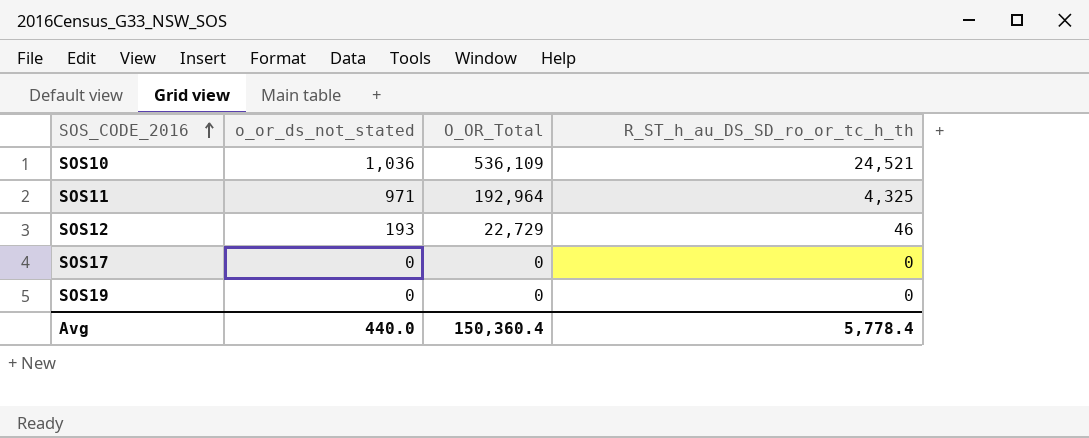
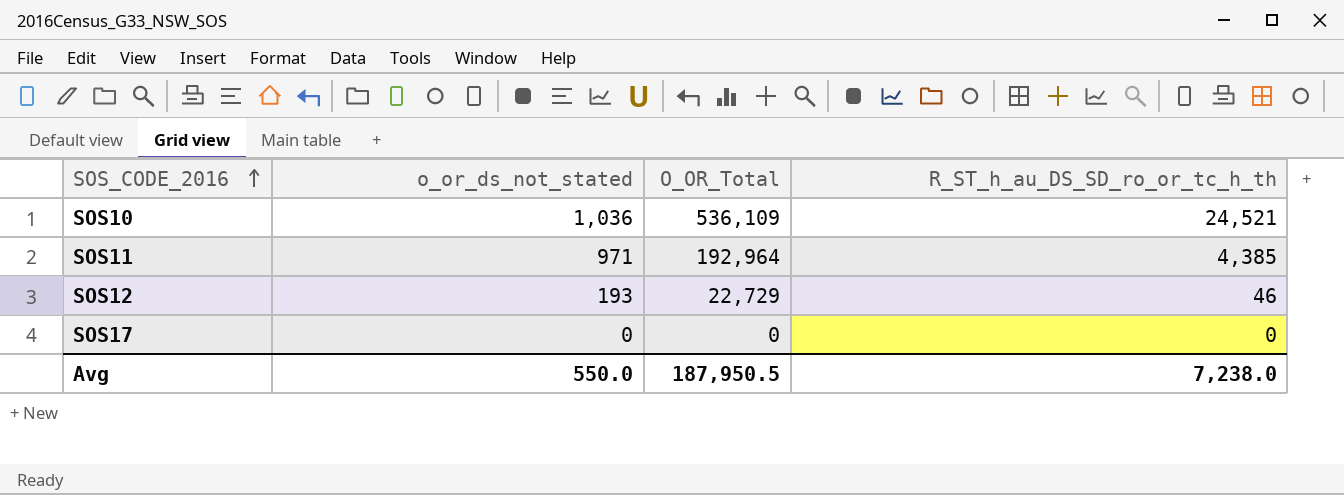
row SOS19: 0 | 0 | 0 -> none
SOS11 | R_ST_h_au_DS_SD_ro_or_tc_h_th: 4,325 -> 4,385
Avg | o_or_ds_not_stated: 440.0 -> 550.0
Avg | O_OR_Total: 150,360.4 -> 187,950.5
Avg | R_ST_h_au_DS_SD_ro_or_tc_h_th: 5,778.4 -> 7,238.0

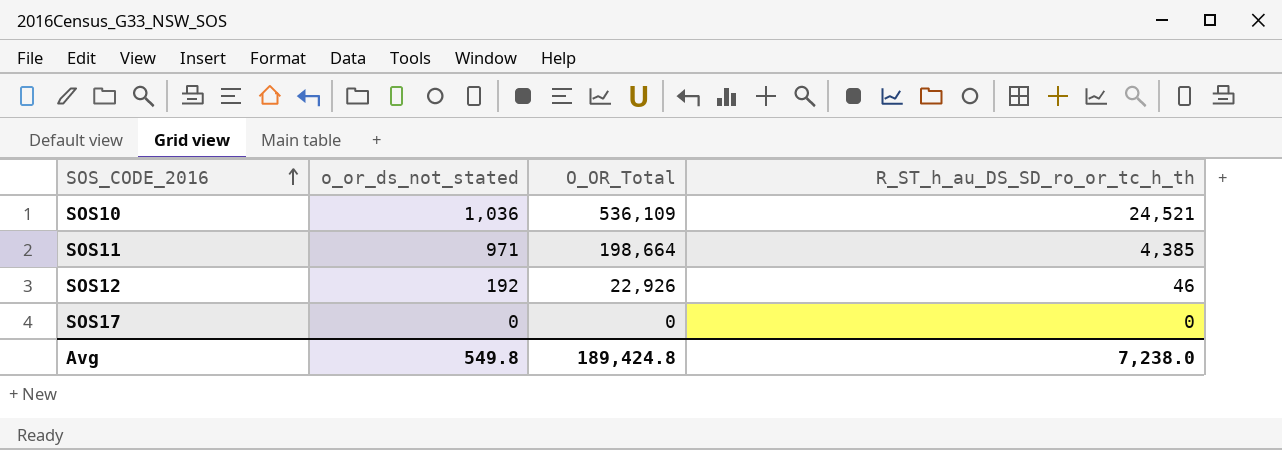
SOS11 | O_OR_Total: 192,964 -> 198,664
SOS12 | o_or_ds_not_stated: 193 -> 192
SOS12 | O_OR_Total: 22,729 -> 22,926
Avg | o_or_ds_not_stated: 550.0 -> 549.8
Avg | O_OR_Total: 187,950.5 -> 189,424.8

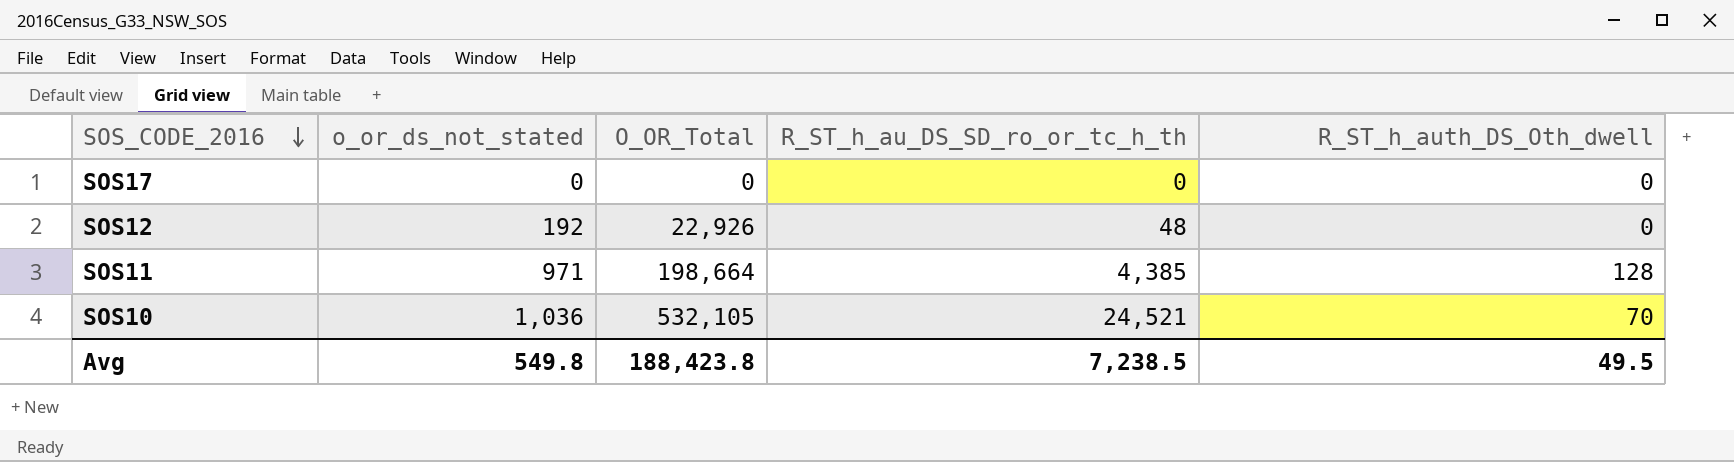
row order: SOS_CODE_2016 ascending -> SOS_CODE_2016 descending
column R_ST_h_auth_DS_Oth_dwell | position: none -> 5
SOS12 | R_ST_h_au_DS_SD_ro_or_tc_h_th: 46 -> 48
SOS10 | O_OR_Total: 536,109 -> 532,105
Avg | O_OR_Total: 189,424.8 -> 188,423.8
Avg | R_ST_h_au_DS_SD_ro_or_tc_h_th: 7,238.0 -> 7,238.5

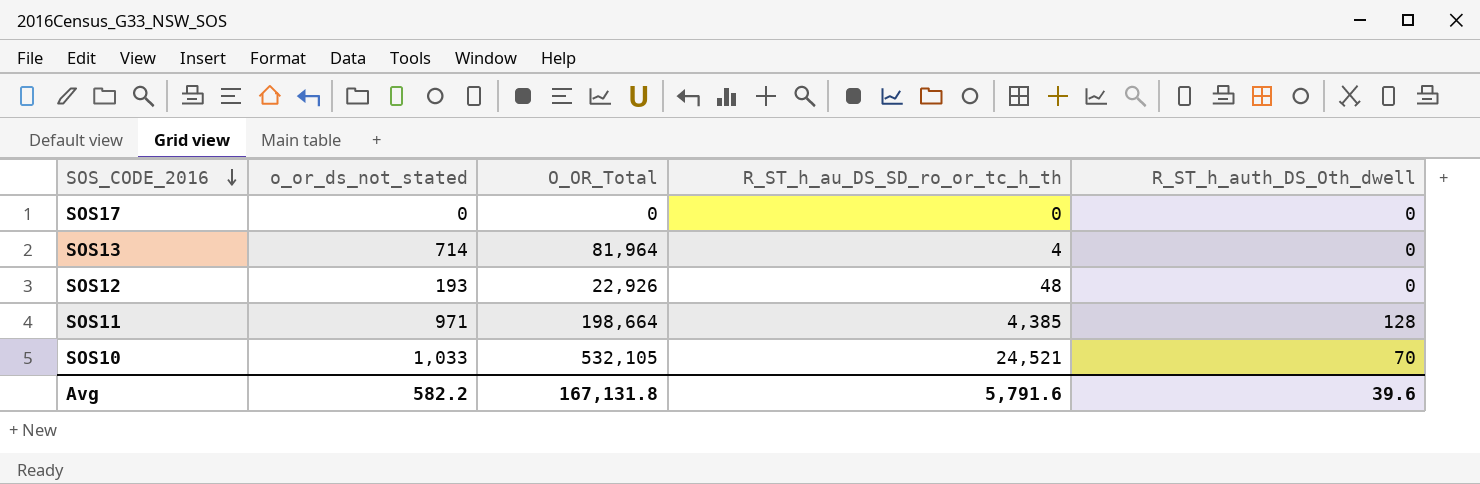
row SOS13: none -> 714 | 81,964 | 4 | 0
SOS12 | o_or_ds_not_stated: 192 -> 193
SOS10 | o_or_ds_not_stated: 1,036 -> 1,033
Avg | o_or_ds_not_stated: 549.8 -> 582.2
Avg | O_OR_Total: 188,423.8 -> 167,131.8
Avg | R_ST_h_au_DS_SD_ro_or_tc_h_th: 7,238.5 -> 5,791.6
Avg | R_ST_h_auth_DS_Oth_dwell: 49.5 -> 39.6

